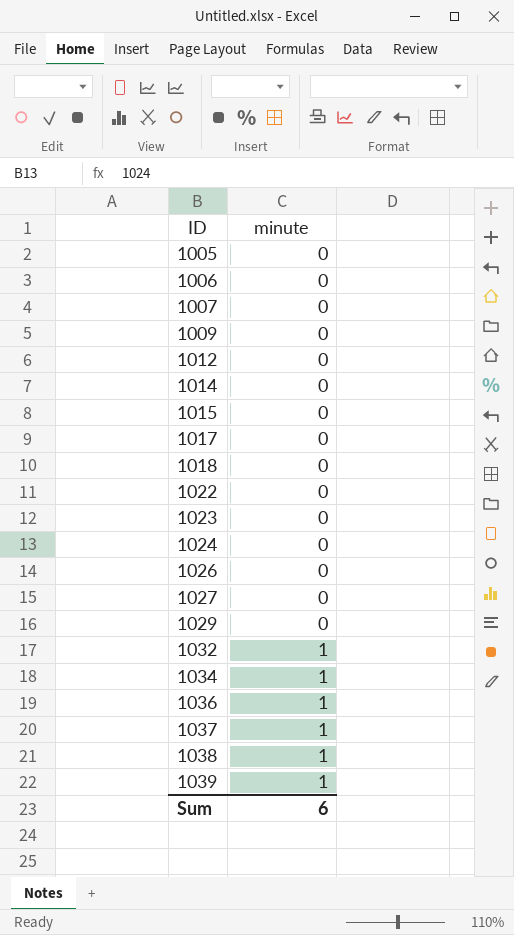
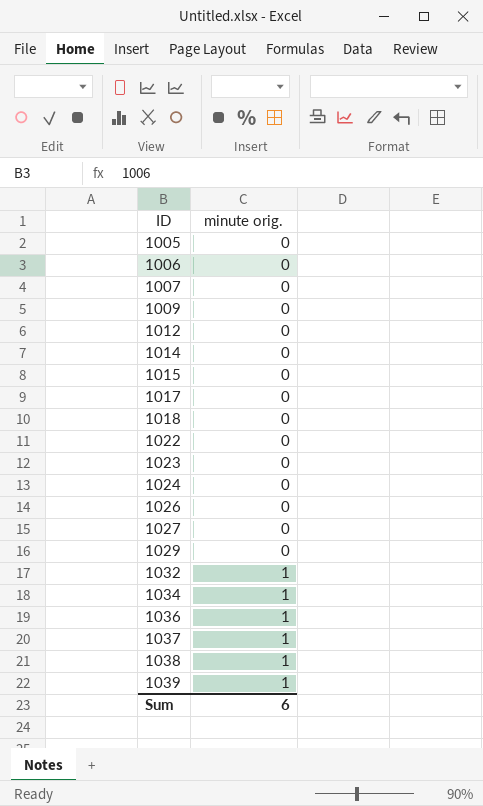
column name: minute -> minute orig.

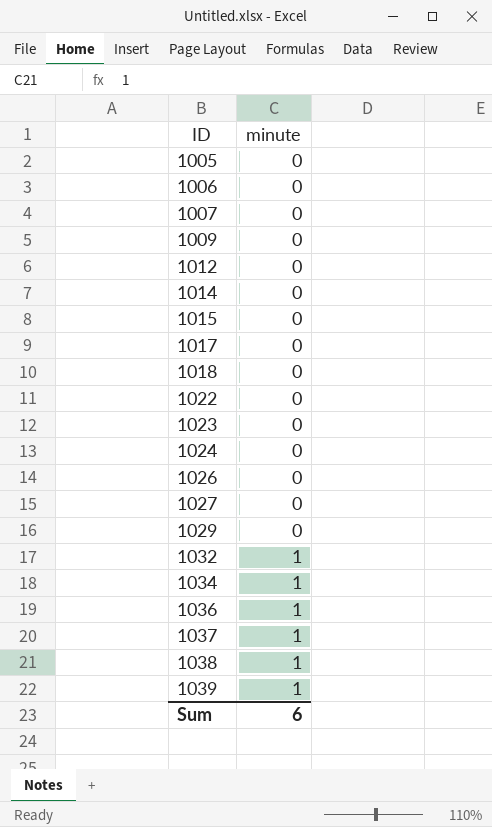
column name: minute orig. -> minute

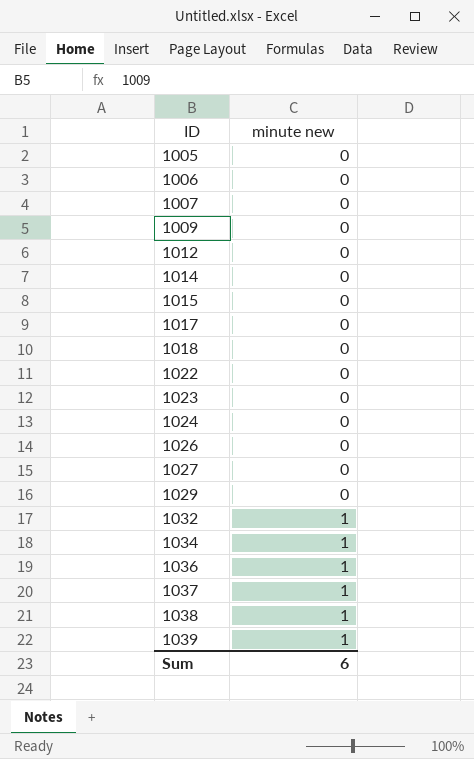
column name: minute -> minute new

